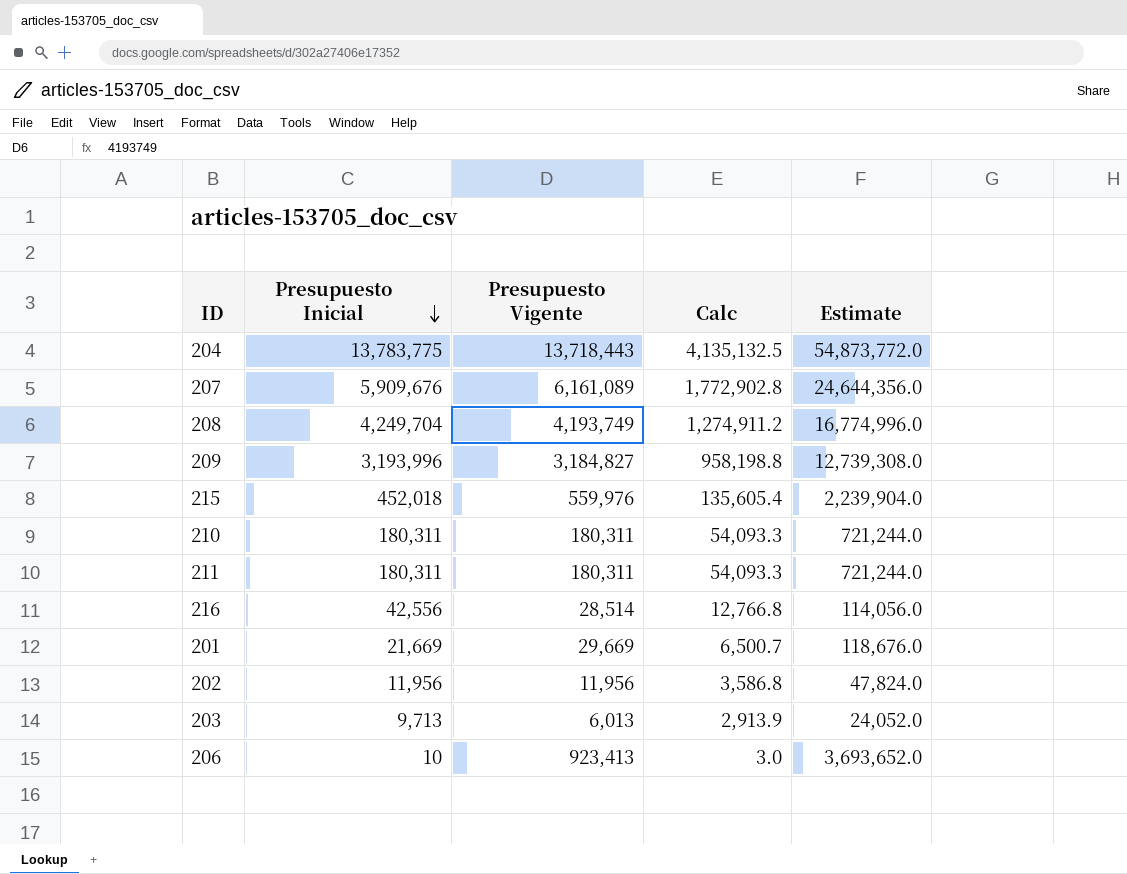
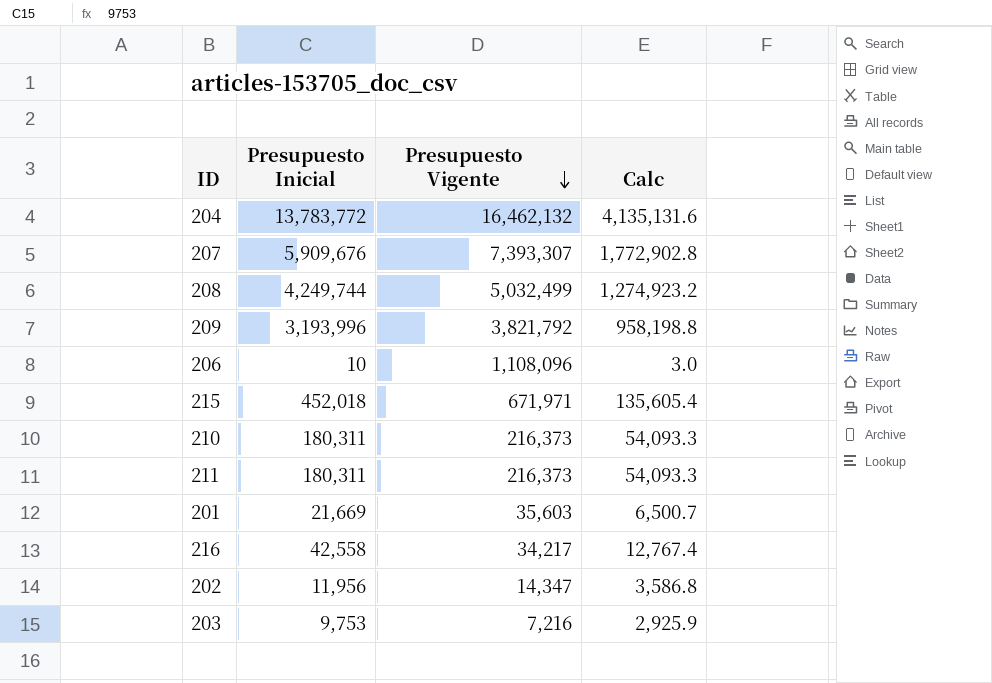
row order: Presupuesto Inicial descending -> Presupuesto Vigente descending
column Estimate | formula: [Presupuesto Vigente] * 4 -> none
204 | Presupuesto Inicial: 13,783,775 -> 13,783,772
204 | Presupuesto Vigente: 13,718,443 -> 16,462,132
204 | Calc: 4,135,132.5 -> 4,135,131.6
207 | Presupuesto Vigente: 6,161,089 -> 7,393,307
208 | Presupuesto Inicial: 4,249,704 -> 4,249,744
208 | Presupuesto Vigente: 4,193,749 -> 5,032,499
208 | Calc: 1,274,911.2 -> 1,274,923.2
209 | Presupuesto Vigente: 3,184,827 -> 3,821,792
206 | Presupuesto Vigente: 923,413 -> 1,108,096
215 | Presupuesto Vigente: 559,976 -> 671,971
210 | Presupuesto Vigente: 180,311 -> 216,373
211 | Presupuesto Vigente: 180,311 -> 216,373
201 | Presupuesto Vigente: 29,669 -> 35,603
216 | Presupuesto Inicial: 42,556 -> 42,558
216 | Presupuesto Vigente: 28,514 -> 34,217
216 | Calc: 12,766.8 -> 12,767.4
202 | Presupuesto Vigente: 11,956 -> 14,347
203 | Presupuesto Inicial: 9,713 -> 9,753
203 | Presupuesto Vigente: 6,013 -> 7,216
203 | Calc: 2,913.9 -> 2,925.9

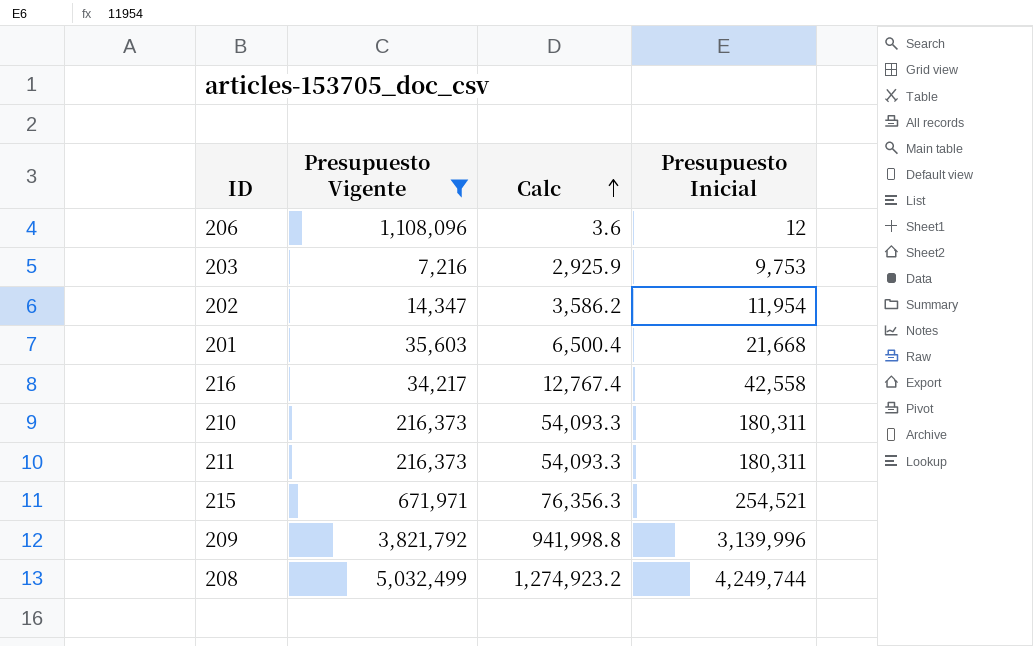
filter: none -> Presupuesto Vigente <= 5,032,499
row order: Presupuesto Vigente descending -> Calc ascending
column Presupuesto Inicial | position: 2 -> 4
206 | Calc: 3.0 -> 3.6
206 | Presupuesto Inicial: 10 -> 12
202 | Calc: 3,586.8 -> 3,586.2
202 | Presupuesto Inicial: 11,956 -> 11,954
201 | Calc: 6,500.7 -> 6,500.4
201 | Presupuesto Inicial: 21,669 -> 21,668
215 | Calc: 135,605.4 -> 76,356.3
215 | Presupuesto Inicial: 452,018 -> 254,521
209 | Calc: 958,198.8 -> 941,998.8
209 | Presupuesto Inicial: 3,193,996 -> 3,139,996

